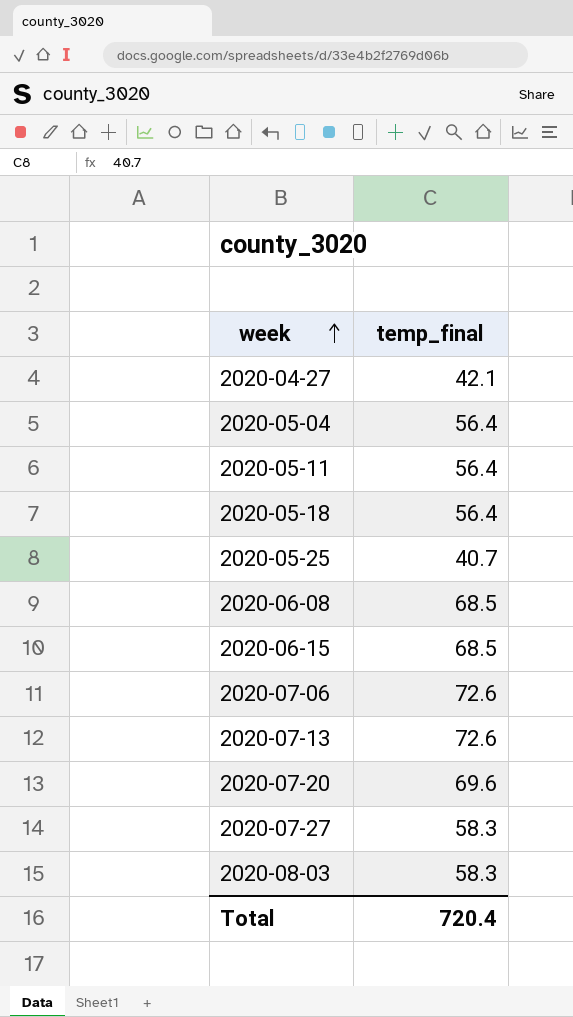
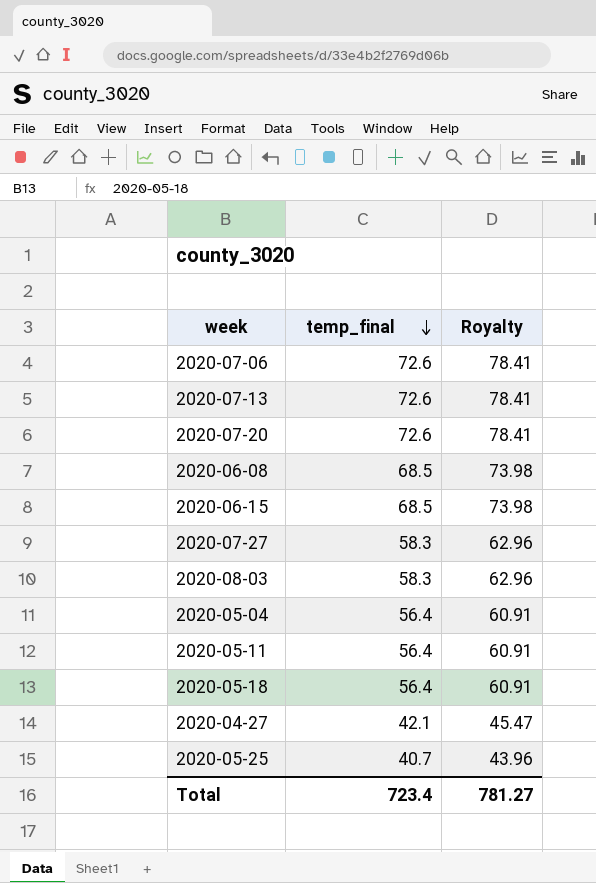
row order: week ascending -> temp_final descending
column Royalty | formula: none -> [temp_final] * 1.08
2020-07-20 | temp_final: 69.6 -> 72.6
Total | temp_final: 720.4 -> 723.4

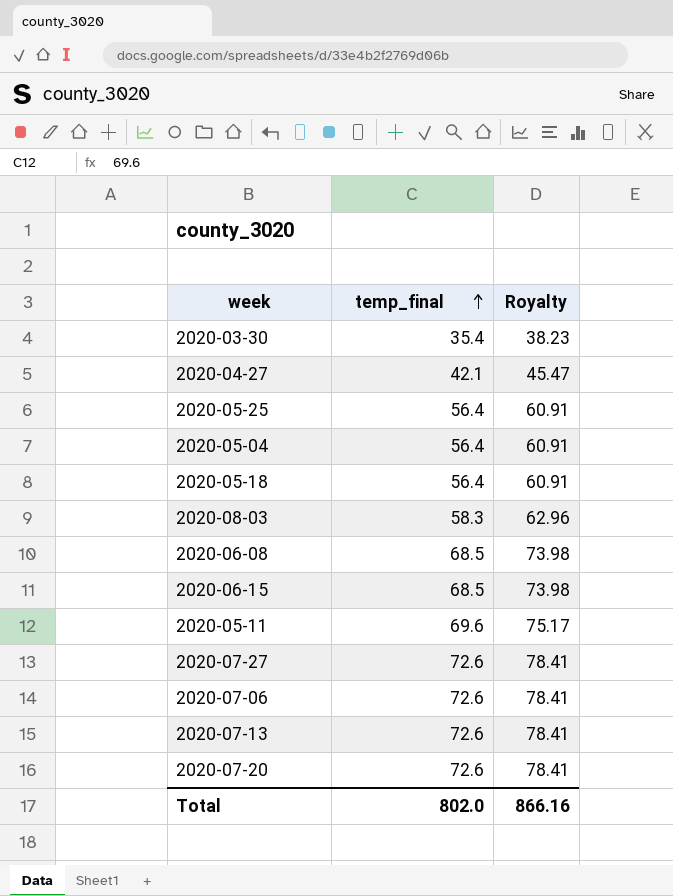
row order: temp_final descending -> temp_final ascending
row 2020-03-30: none -> 35.4 | 38.23
2020-05-25 | temp_final: 40.7 -> 56.4
2020-05-25 | Royalty: 43.96 -> 60.91
2020-05-11 | temp_final: 56.4 -> 69.6
2020-05-11 | Royalty: 60.91 -> 75.17
2020-07-27 | temp_final: 58.3 -> 72.6
2020-07-27 | Royalty: 62.96 -> 78.41
Total | temp_final: 723.4 -> 802.0
Total | Royalty: 781.27 -> 866.16

